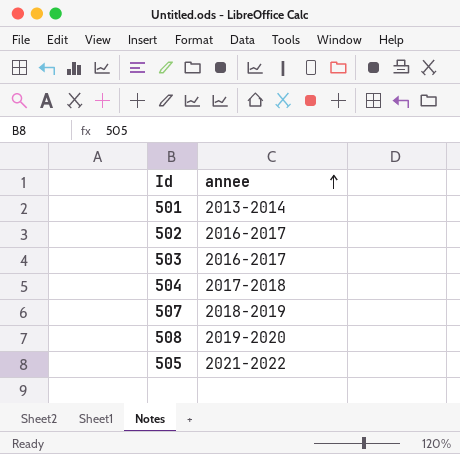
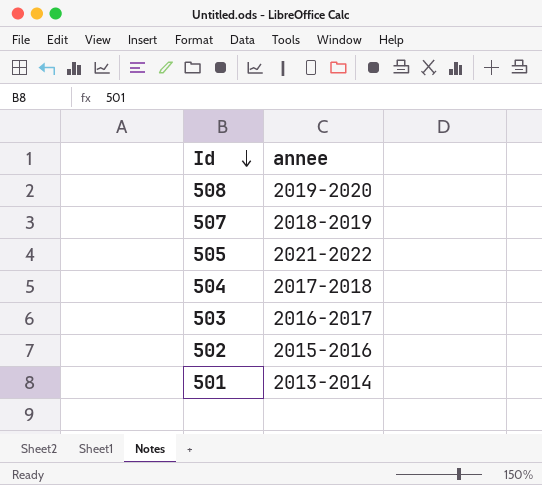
row order: annee ascending -> Id descending
502 | annee: 2016-2017 -> 2015-2016

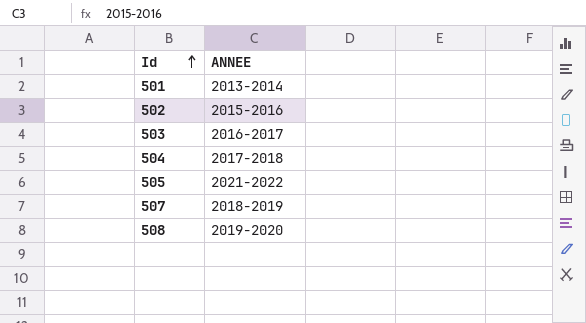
row order: Id descending -> Id ascending
column name: annee -> ANNEE

